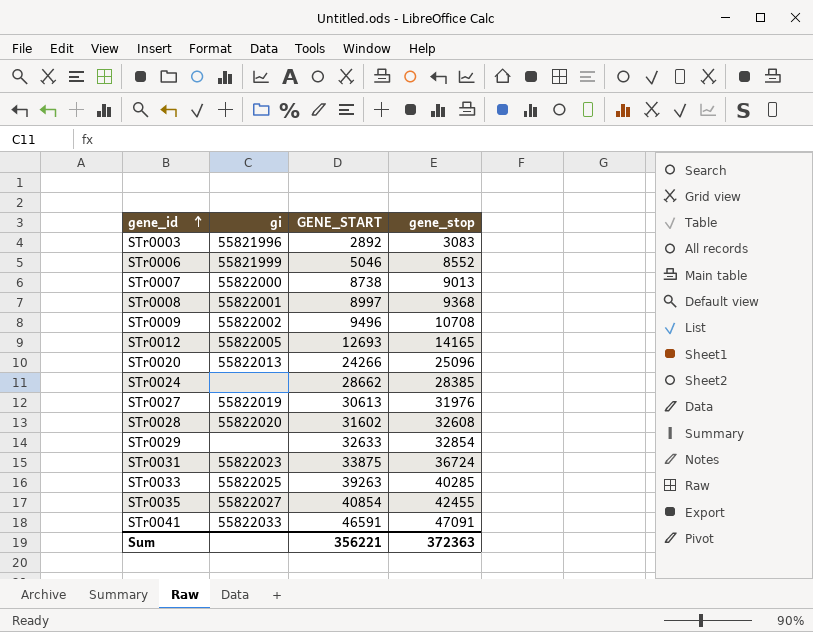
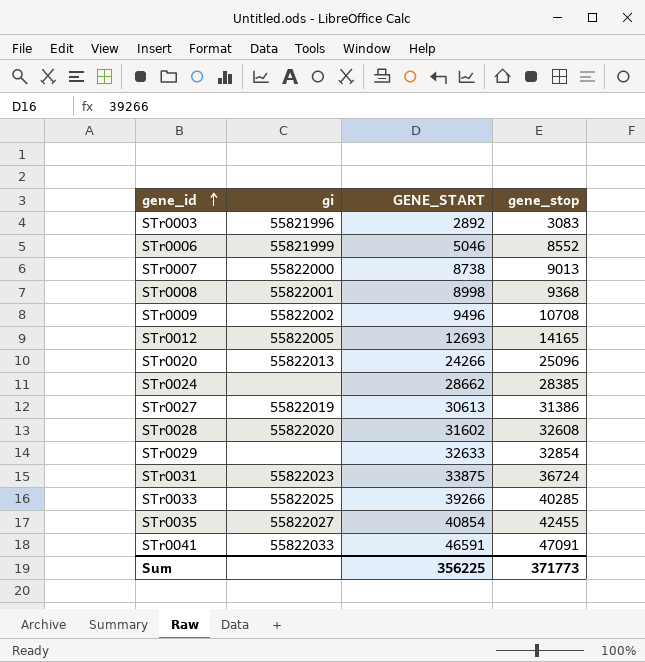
STr0008 | GENE_START: 8997 -> 8998
STr0027 | gene_stop: 31976 -> 31386
STr0033 | GENE_START: 39263 -> 39266
Sum | GENE_START: 356221 -> 356225
Sum | gene_stop: 372363 -> 371773

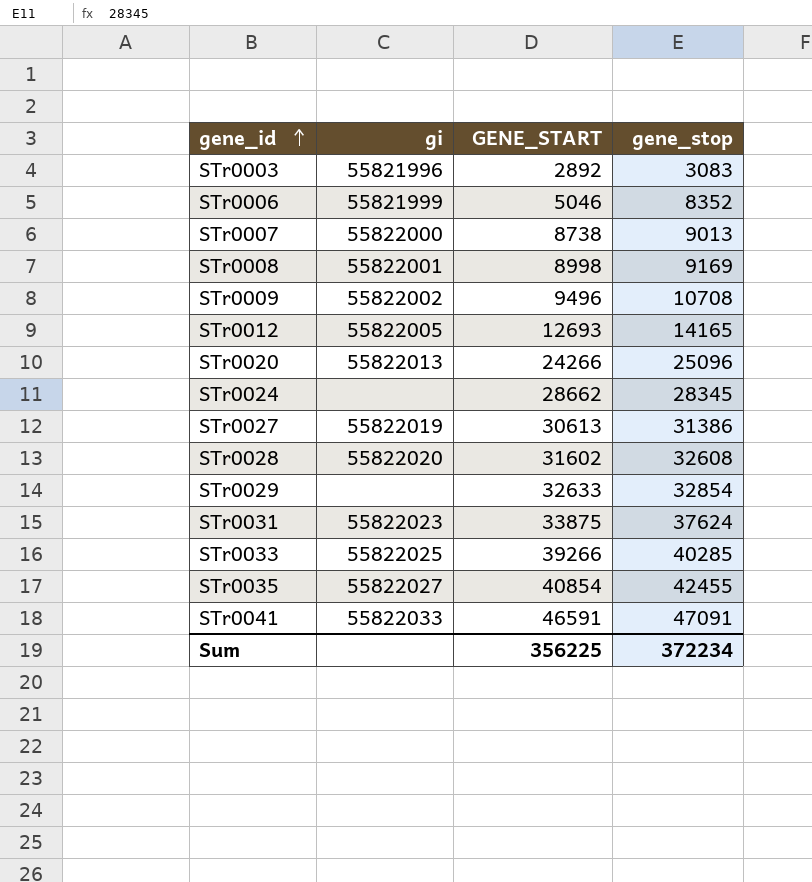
STr0006 | gene_stop: 8552 -> 8352
STr0008 | gene_stop: 9368 -> 9169
STr0024 | gene_stop: 28385 -> 28345
STr0031 | gene_stop: 36724 -> 37624
Sum | gene_stop: 371773 -> 372234

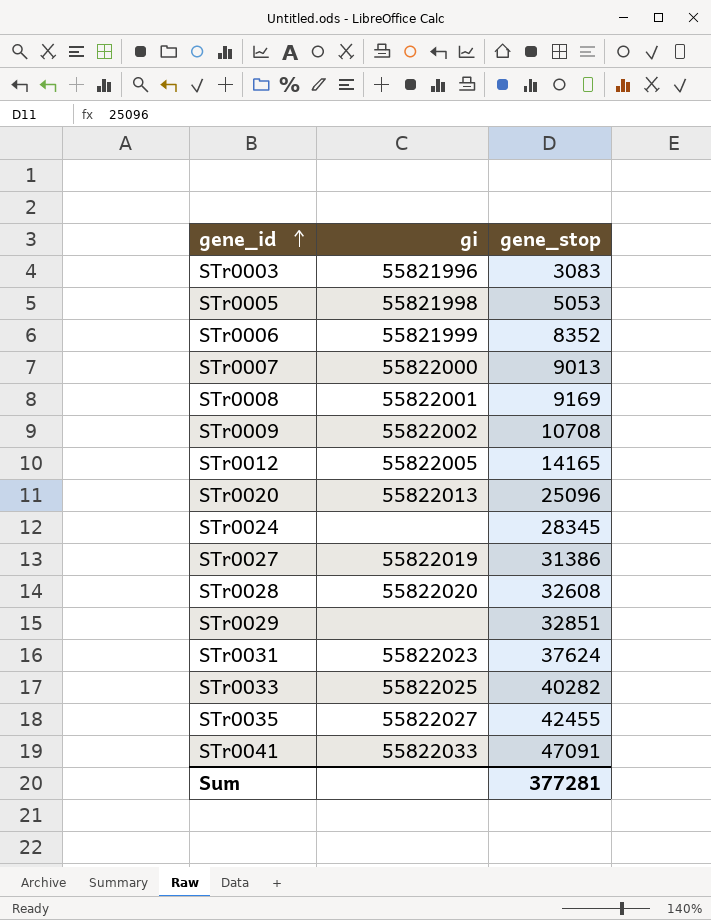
column GENE_START | position: 3 -> none
row STr0005: none -> 55821998 | 5053
STr0029 | gene_stop: 32854 -> 32851
STr0033 | gene_stop: 40285 -> 40282
Sum | gene_stop: 372234 -> 377281

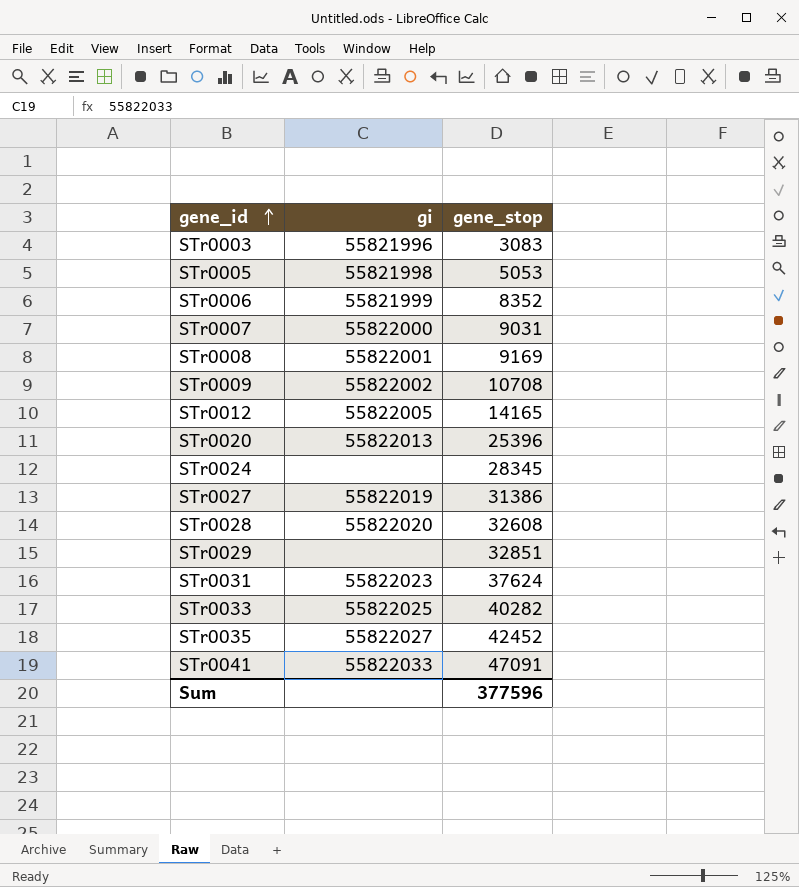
STr0007 | gene_stop: 9013 -> 9031
STr0020 | gene_stop: 25096 -> 25396
STr0035 | gene_stop: 42455 -> 42452
Sum | gene_stop: 377281 -> 377596

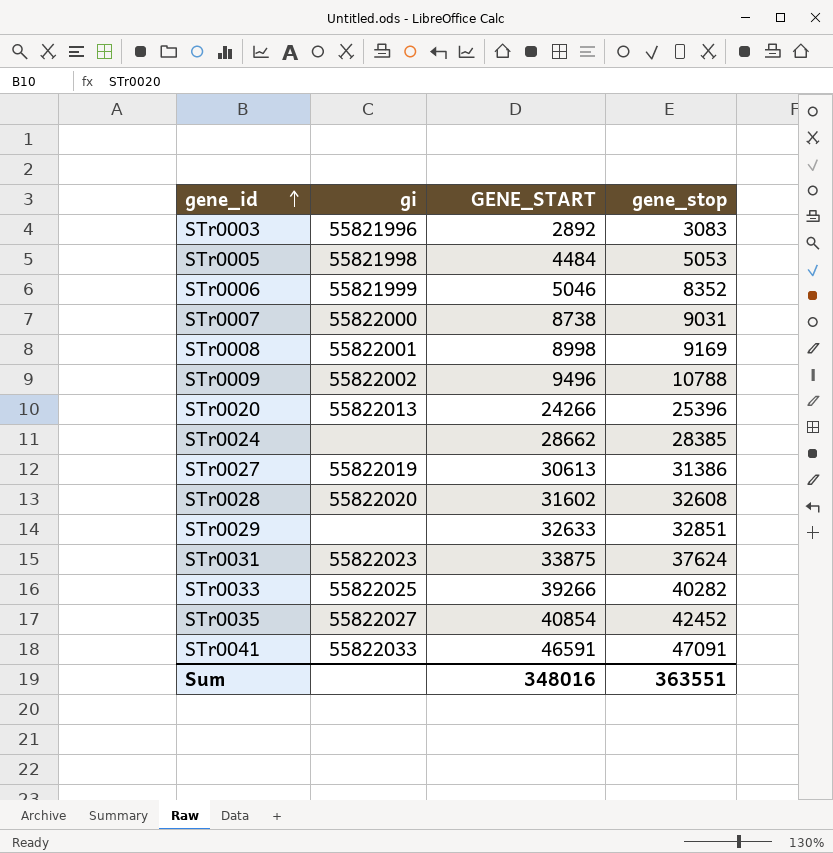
column GENE_START | position: none -> 3
row STr0012: 55822005 | 14165 -> none
STr0009 | gene_stop: 10708 -> 10788
STr0024 | gene_stop: 28345 -> 28385
Sum | gene_stop: 377596 -> 363551

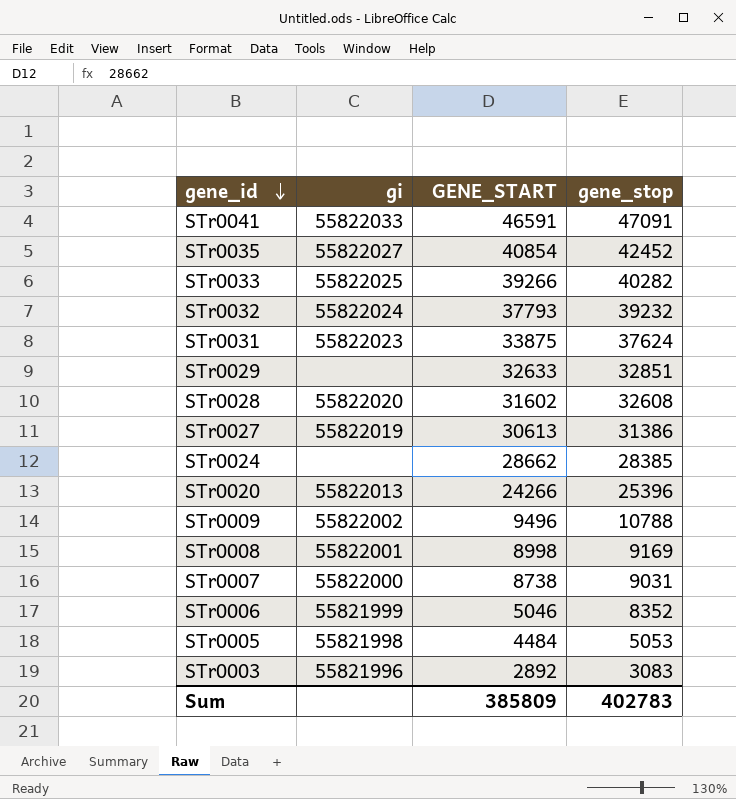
row order: gene_id ascending -> gene_id descending
row STr0032: none -> 55822024 | 37793 | 39232
Sum | GENE_START: 348016 -> 385809
Sum | gene_stop: 363551 -> 402783

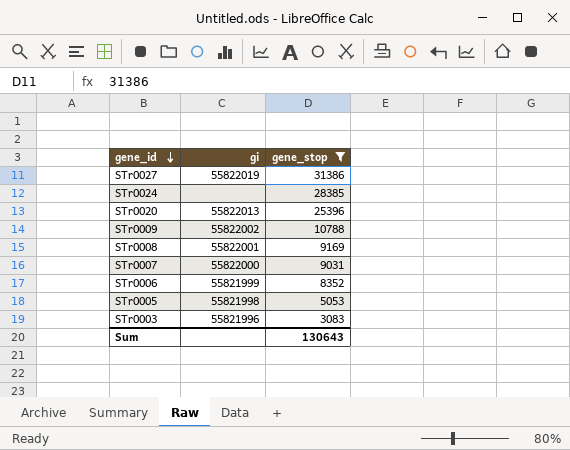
filter: none -> gene_stop <= 31386
column GENE_START | position: 3 -> none
Sum | gene_stop: 402783 -> 130643

